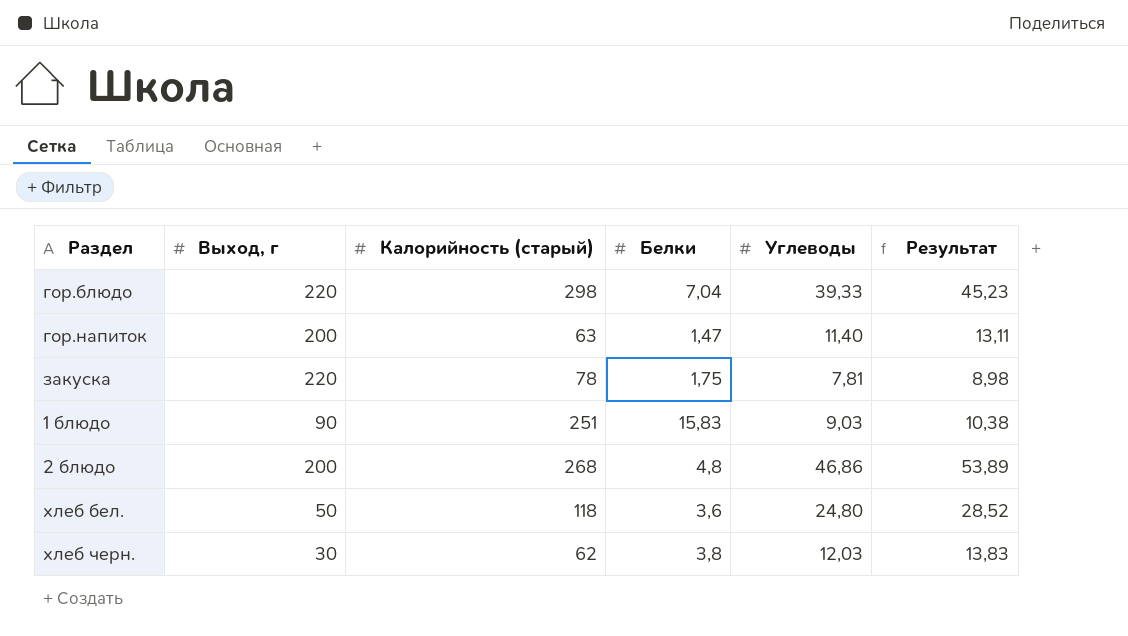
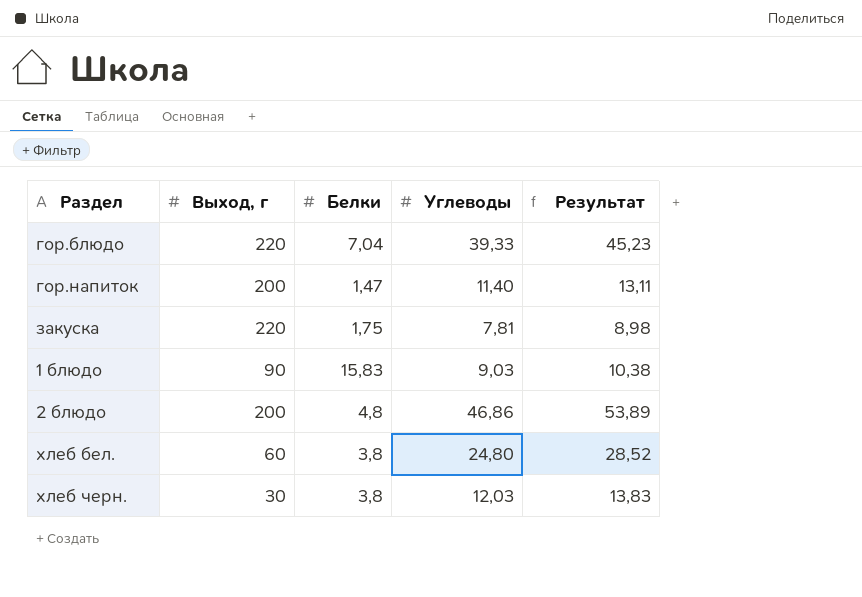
column Калорийность (старый) | position: 3 -> none
хлеб бел. | Выход, г: 50 -> 60
хлеб бел. | Белки: 3,6 -> 3,8

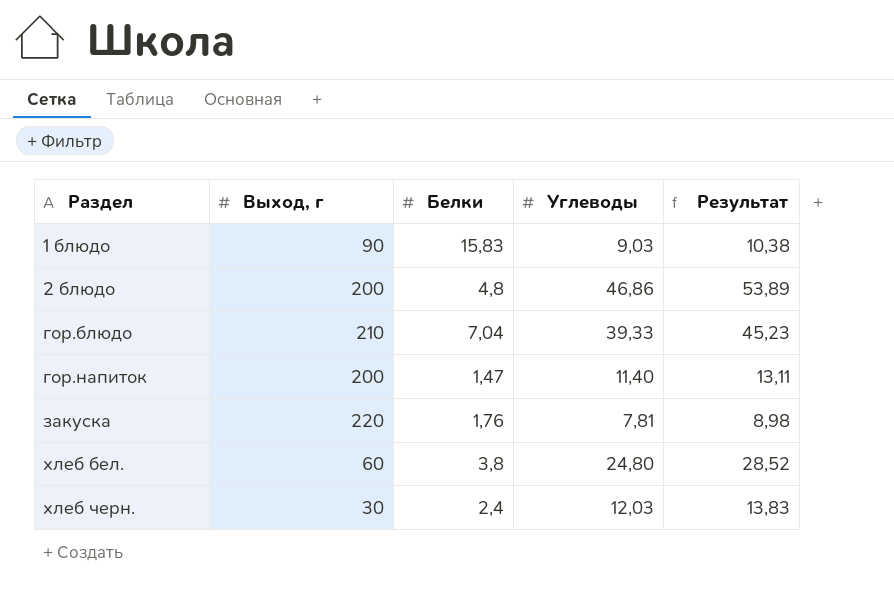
row order: none -> Раздел ascending
гор.блюдо | Выход, г: 220 -> 210
закуска | Белки: 1,75 -> 1,76
хлеб черн. | Белки: 3,8 -> 2,4

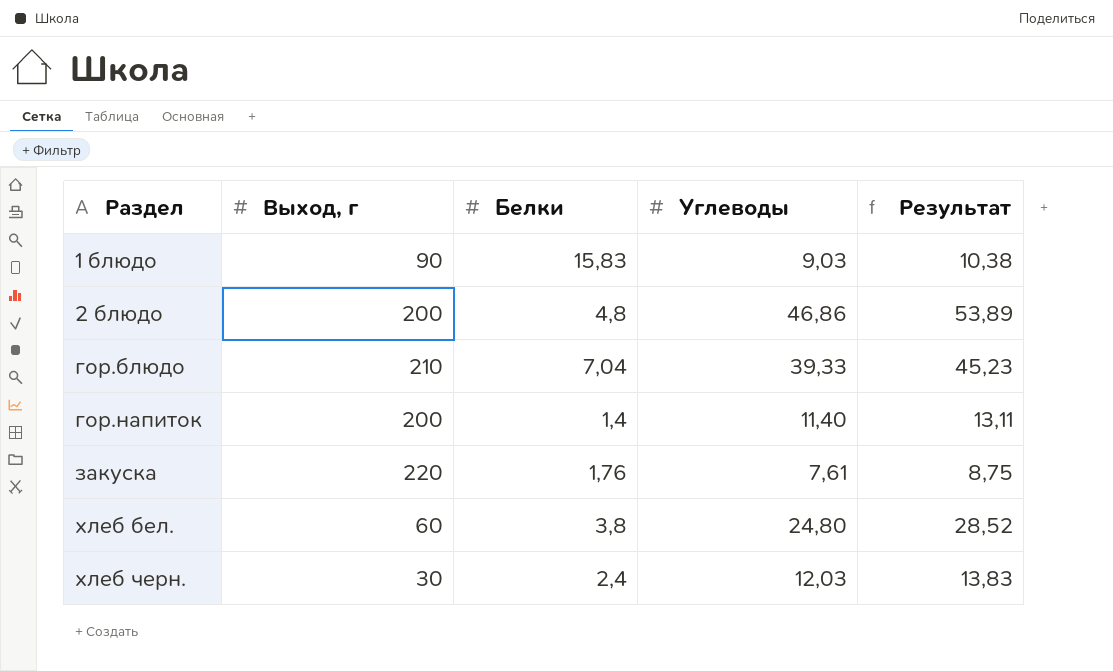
гор.напиток | Белки: 1,47 -> 1,4
закуска | Углеводы: 7,81 -> 7,61
закуска | Результат: 8,98 -> 8,75

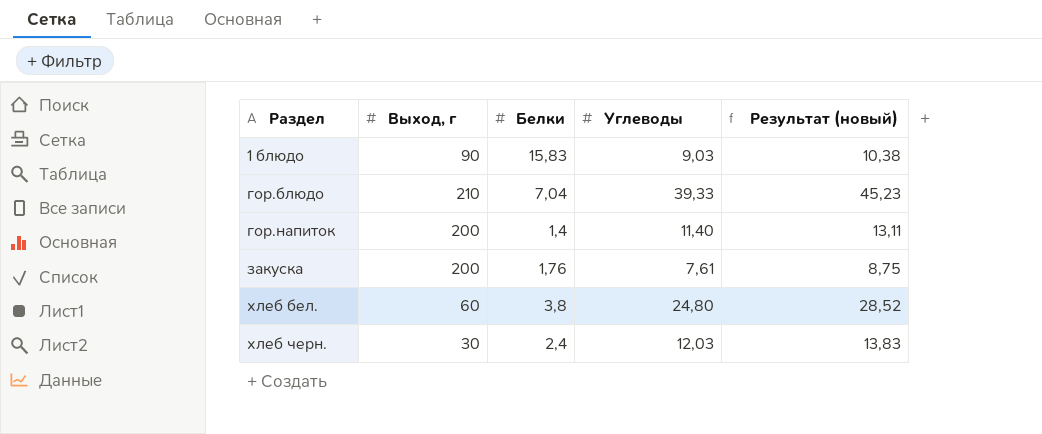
column name: Результат -> Результат (новый)
row 2 блюдо: 200 | 4,8 | 46,86 | 53,89 -> none
закуска | Выход, г: 220 -> 200

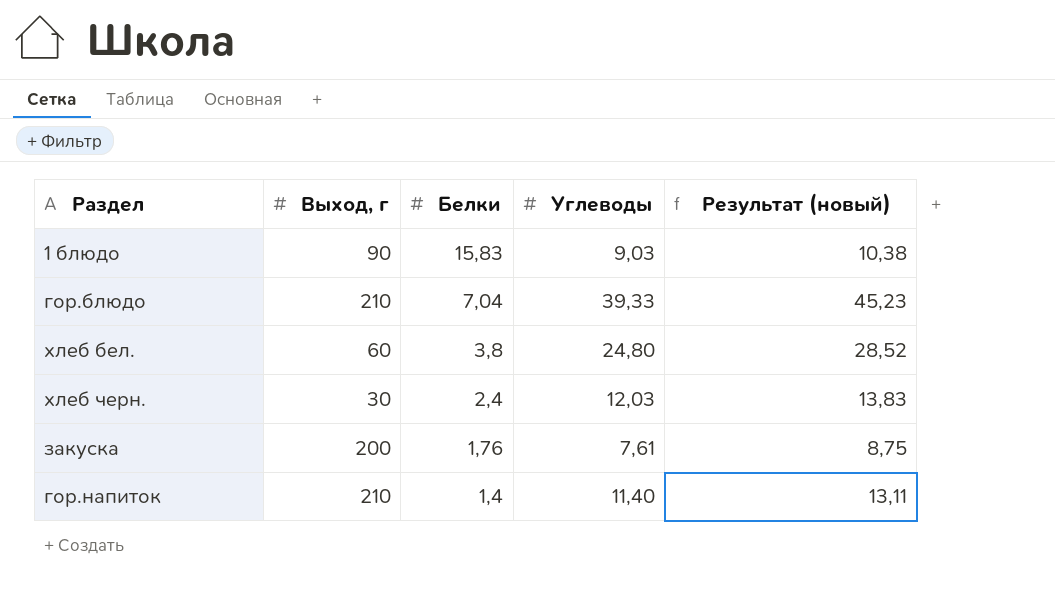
row order: Раздел ascending -> Белки descending
гор.напиток | Выход, г: 200 -> 210

